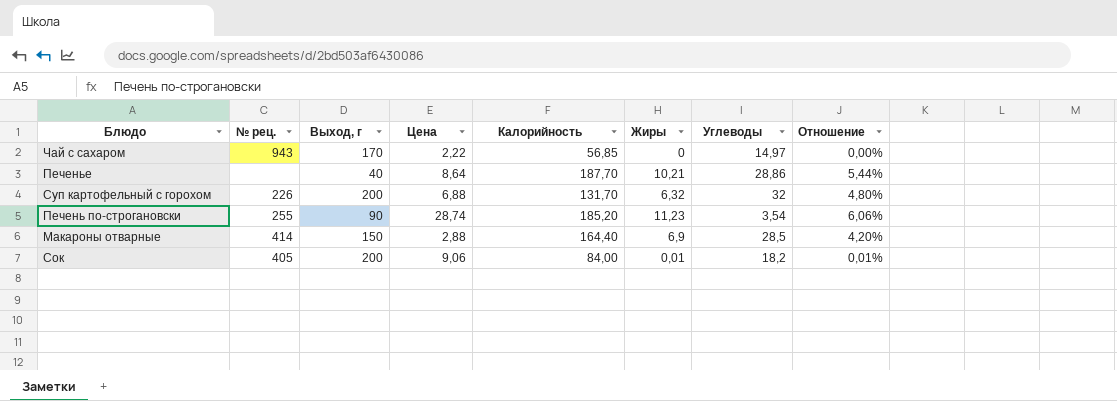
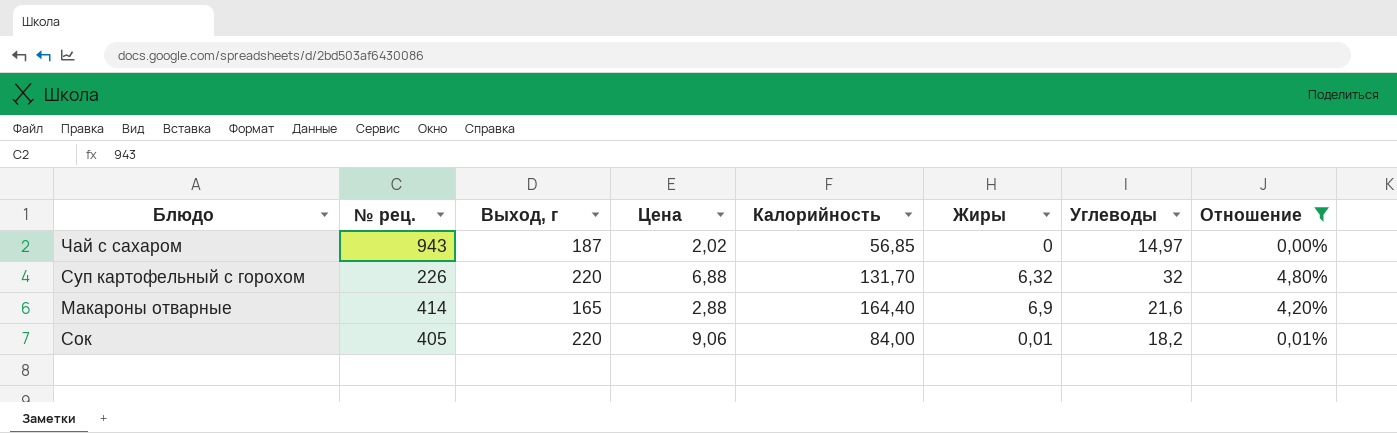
filter: none -> Отношение <= 4,80%
Чай с сахаром | Выход, г: 170 -> 187
Чай с сахаром | Цена: 2,22 -> 2,02
Суп картофельный с горохом | Выход, г: 200 -> 220
Макароны отварные | Выход, г: 150 -> 165
Макароны отварные | Углеводы: 28,5 -> 21,6
Сок | Выход, г: 200 -> 220

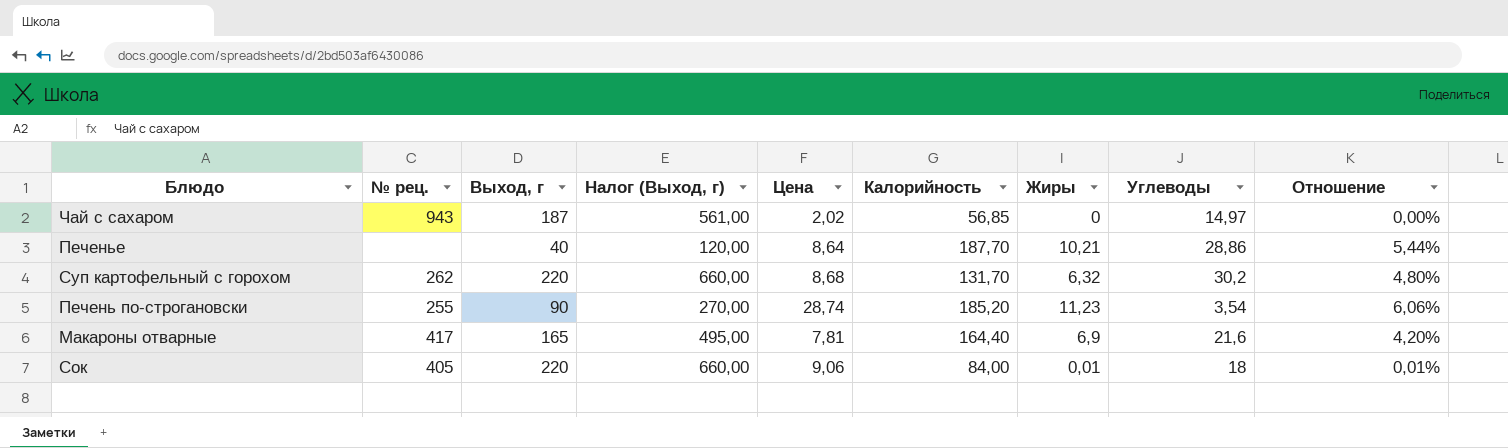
filter: Отношение <= 4,80% -> none
column Налог (Выход, г) | formula: none -> [Выход, г] * 3
Суп картофельный с горохом | № рец.: 226 -> 262
Суп картофельный с горохом | Цена: 6,88 -> 8,68
Суп картофельный с горохом | Углеводы: 32 -> 30,2
Макароны отварные | № рец.: 414 -> 417
Макароны отварные | Цена: 2,88 -> 7,81
Сок | Углеводы: 18,2 -> 18

